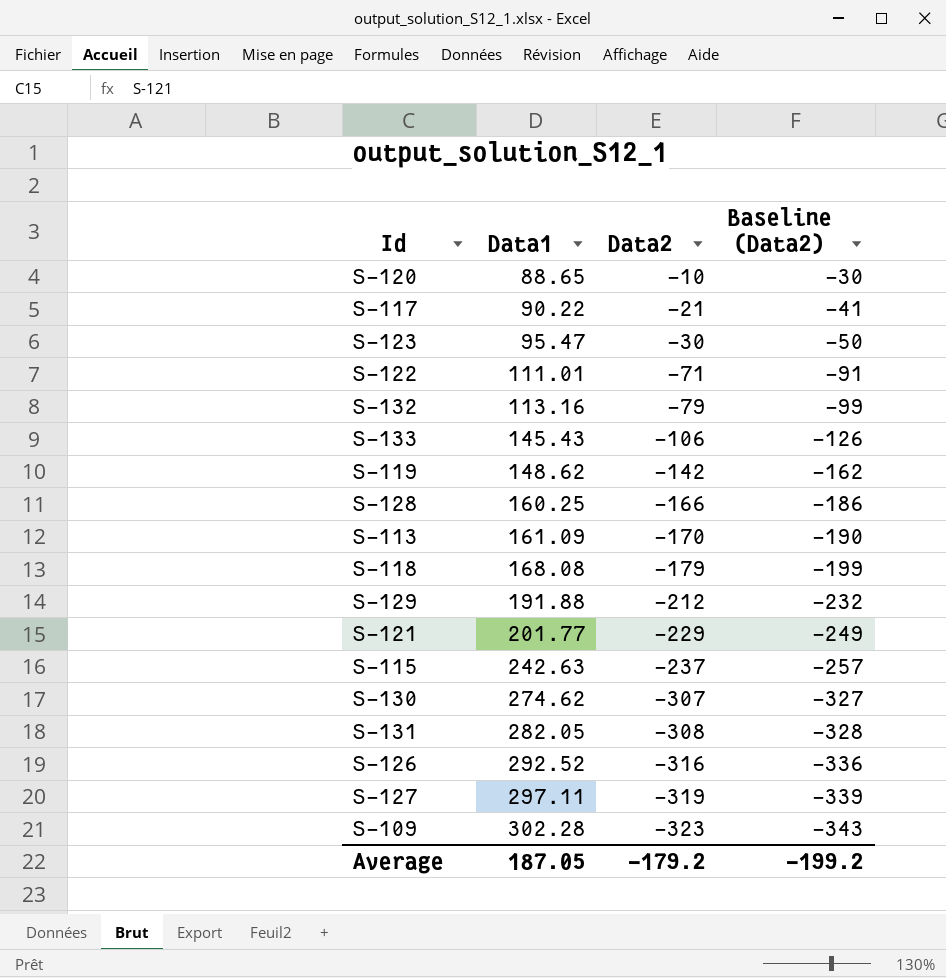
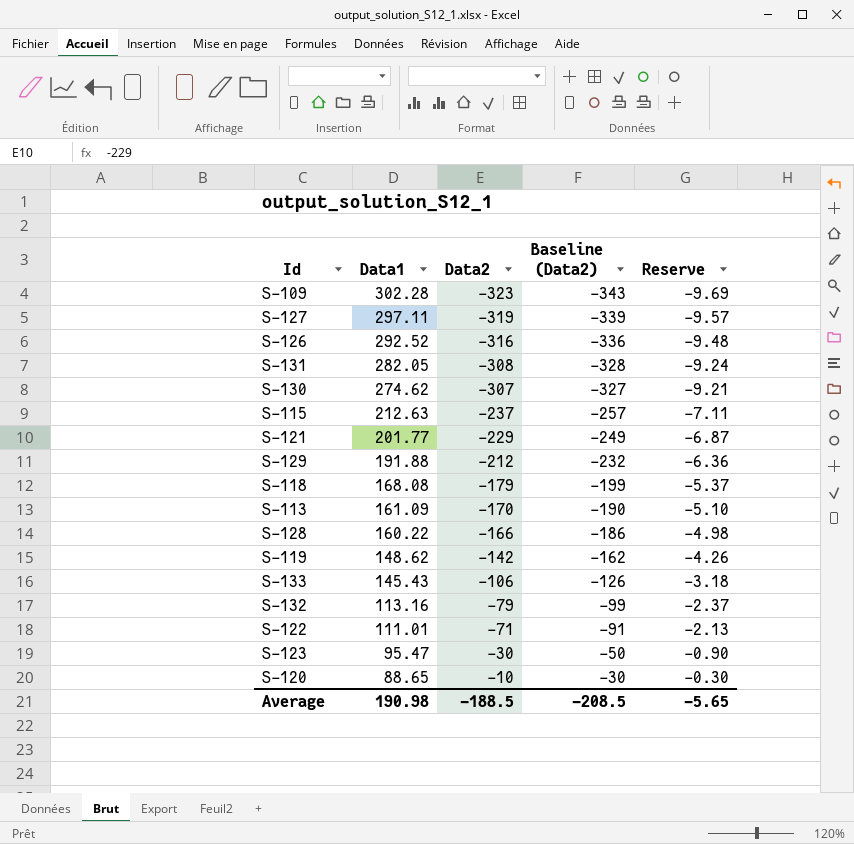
row order: Data1 ascending -> Data1 descending
column Reserve | formula: none -> [Data2] * 0.03
row S-117: 90.22 | -21 | -41 -> none
S-115 | Data1: 242.63 -> 212.63
S-128 | Data1: 160.25 -> 160.22
Average | Data1: 187.05 -> 190.98
Average | Data2: -179.2 -> -188.5
Average | Baseline (Data2): -199.2 -> -208.5

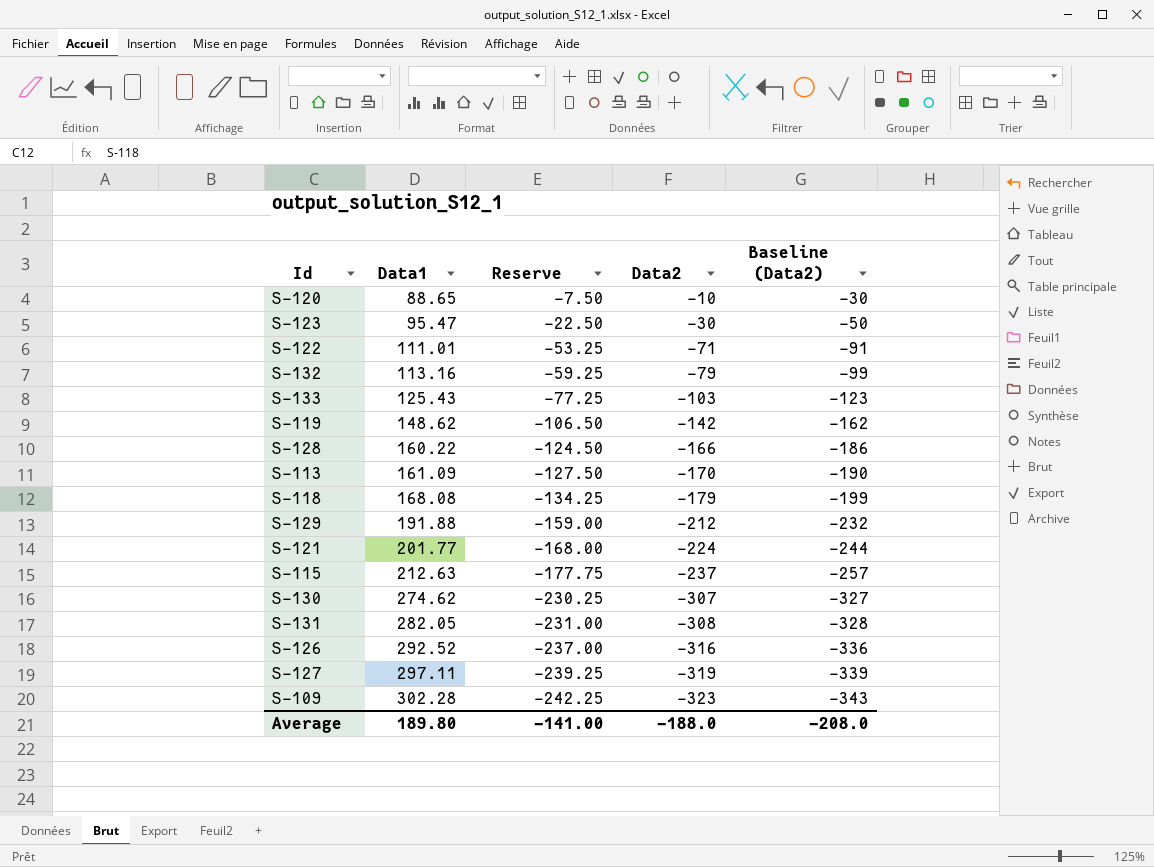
row order: Data1 descending -> Data1 ascending
column Reserve | formula: [Data2] * 0.03 -> [Data2] * 0.75
column Reserve | position: 5 -> 3
S-133 | Data1: 145.43 -> 125.43
S-133 | Data2: -106 -> -103
S-133 | Baseline (Data2): -126 -> -123
S-121 | Data2: -229 -> -224
S-121 | Baseline (Data2): -249 -> -244
Average | Data1: 190.98 -> 189.80
Average | Reserve: -5.65 -> -141.00
Average | Data2: -188.5 -> -188.0
Average | Baseline (Data2): -208.5 -> -208.0

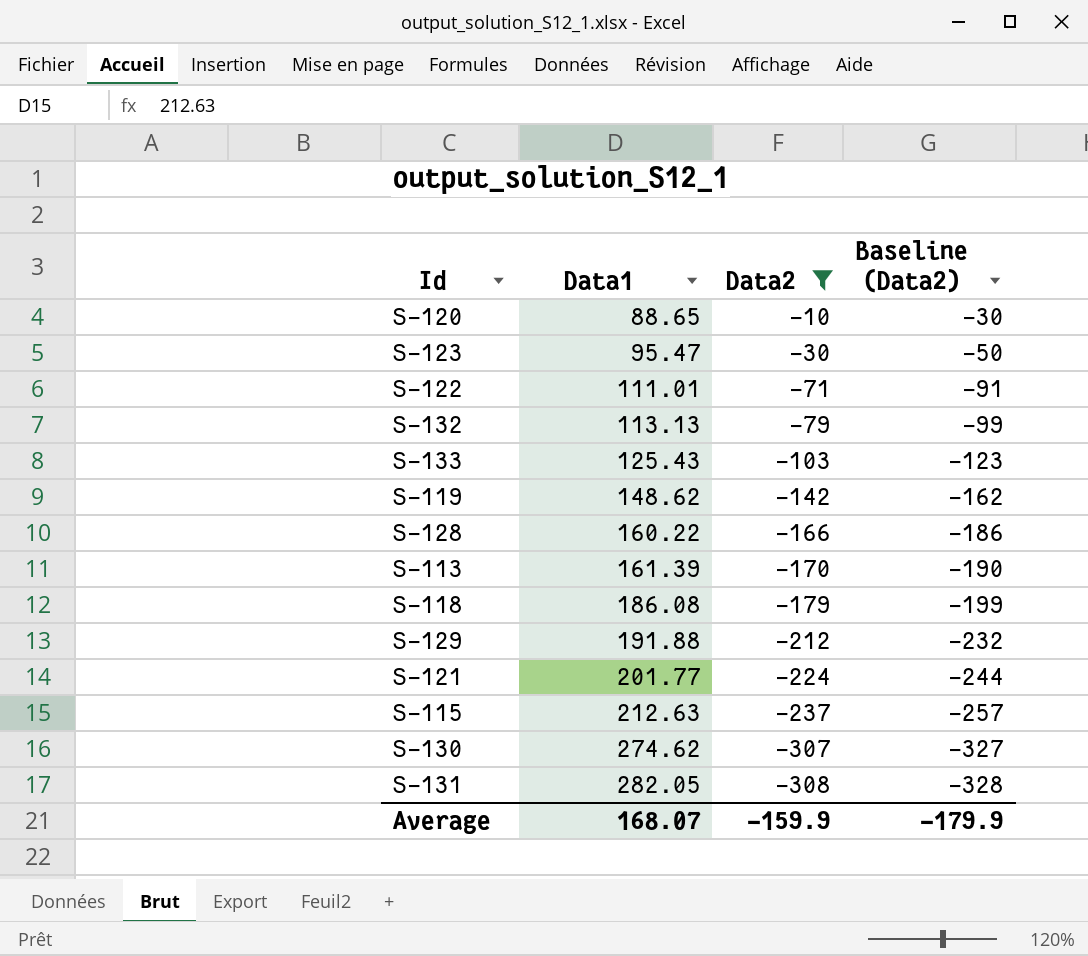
filter: none -> Data2 >= -308
column Reserve | formula: [Data2] * 0.75 -> none
S-132 | Data1: 113.16 -> 113.13
S-113 | Data1: 161.09 -> 161.39
S-118 | Data1: 168.08 -> 186.08
Average | Data1: 189.80 -> 168.07
Average | Data2: -188.0 -> -159.9
Average | Baseline (Data2): -208.0 -> -179.9

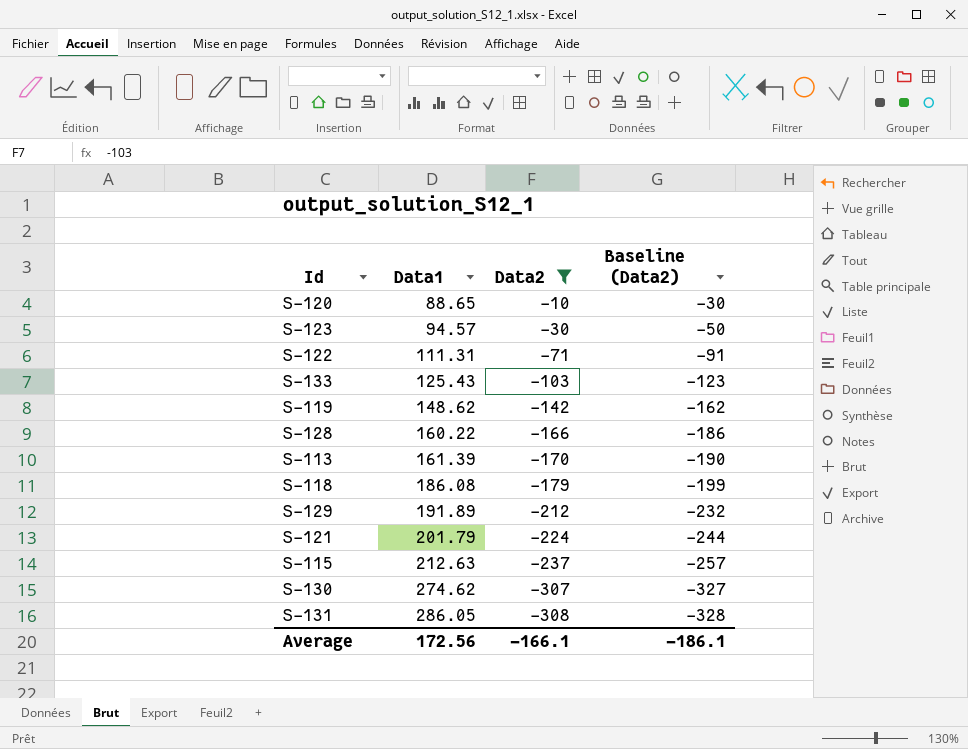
row S-132: 113.13 | -79 | -99 -> none
S-123 | Data1: 95.47 -> 94.57
S-122 | Data1: 111.01 -> 111.31
S-129 | Data1: 191.88 -> 191.89
S-121 | Data1: 201.77 -> 201.79
S-131 | Data1: 282.05 -> 286.05
Average | Data1: 168.07 -> 172.56
Average | Data2: -159.9 -> -166.1
Average | Baseline (Data2): -179.9 -> -186.1

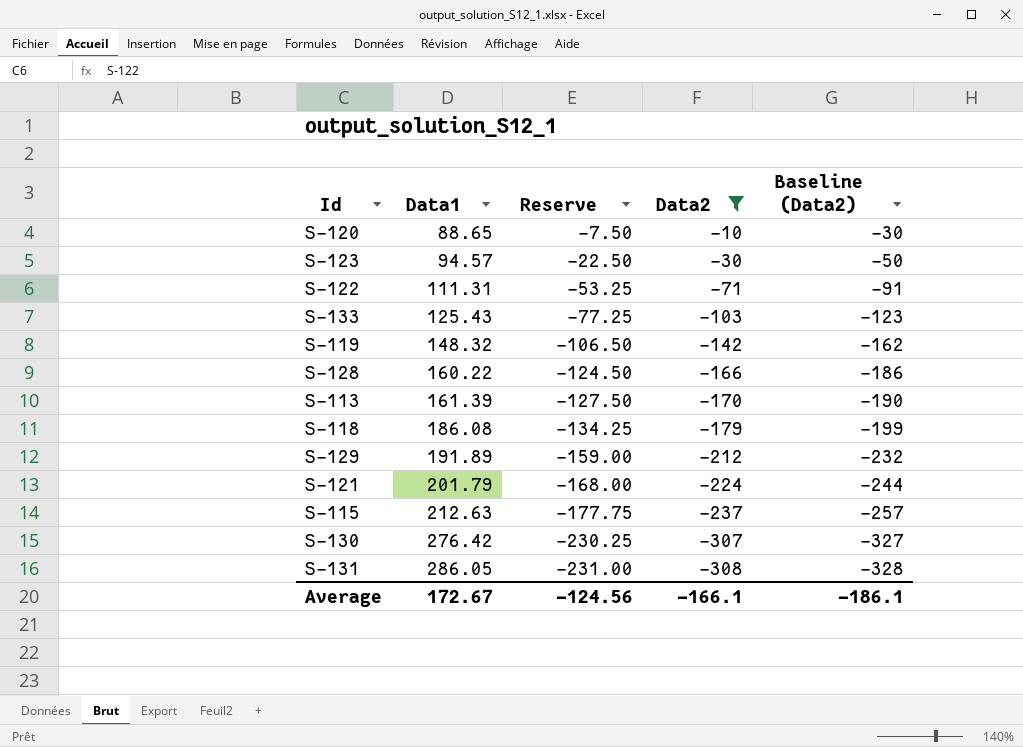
column Reserve | formula: none -> [Data2] * 0.75
S-119 | Data1: 148.62 -> 148.32
S-130 | Data1: 274.62 -> 276.42
Average | Data1: 172.56 -> 172.67

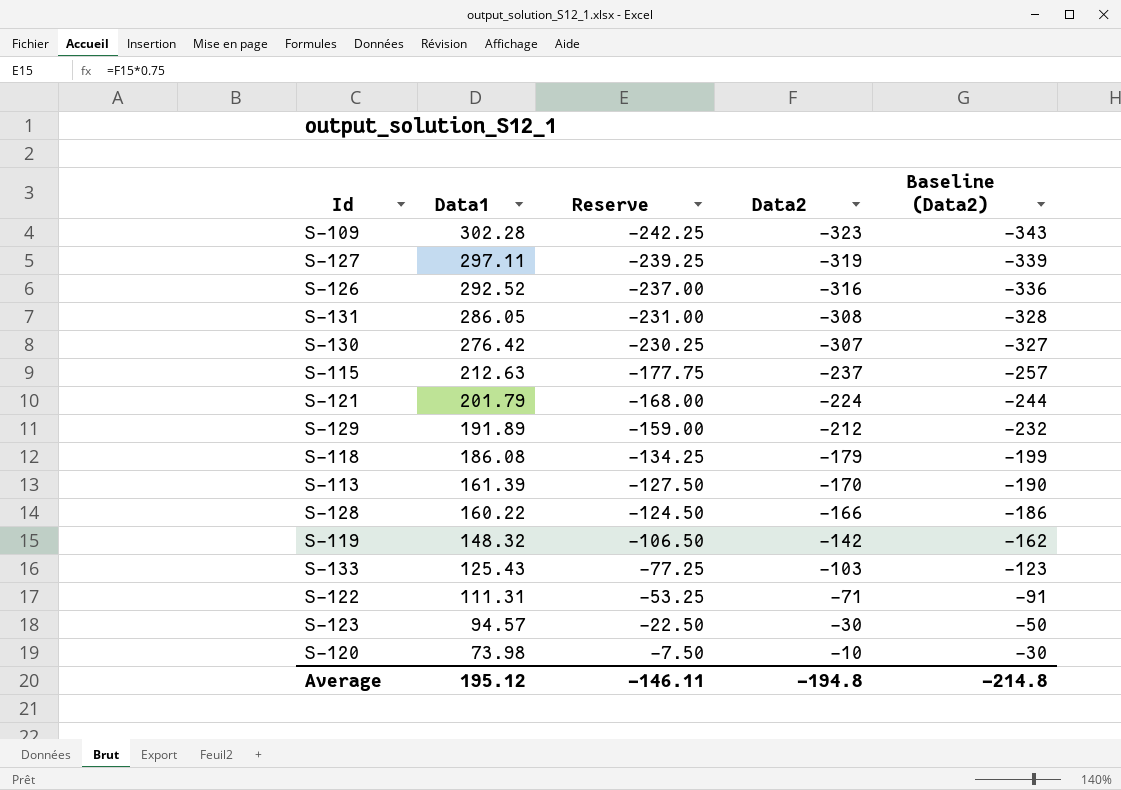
filter: Data2 >= -308 -> none
row order: Data1 ascending -> Data1 descending
S-120 | Data1: 88.65 -> 73.98
Average | Data1: 172.67 -> 195.12
Average | Reserve: -124.56 -> -146.11
Average | Data2: -166.1 -> -194.8
Average | Baseline (Data2): -186.1 -> -214.8

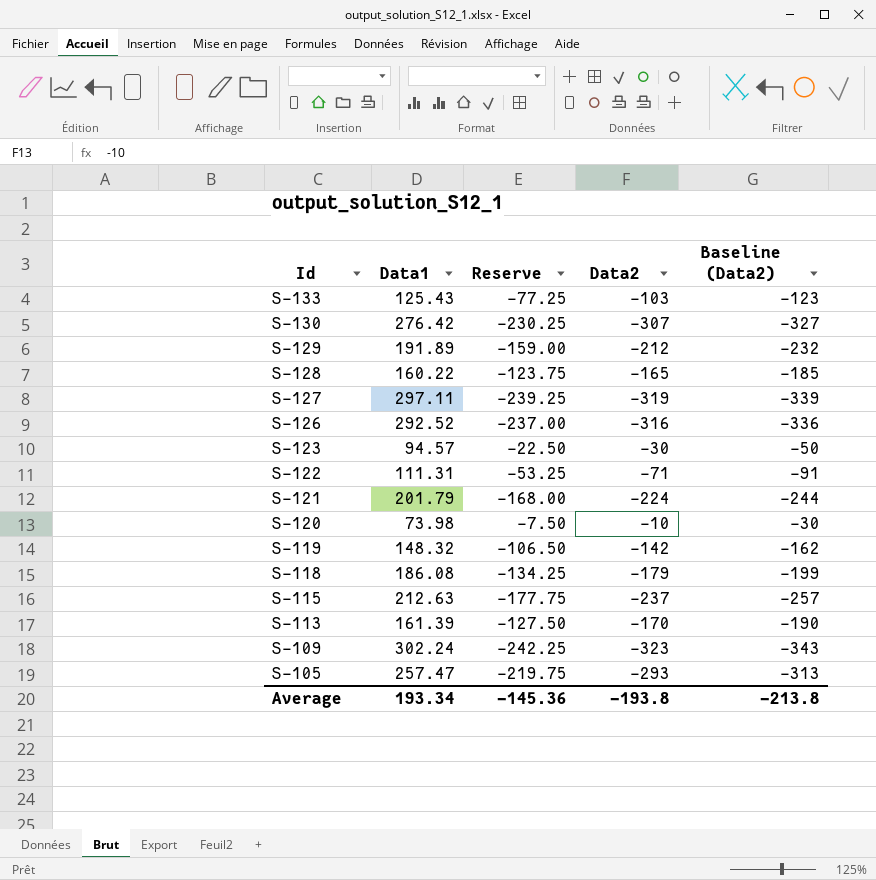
row order: Data1 descending -> Id descending
row S-131: 286.05 | -231.00 | -308 | -328 -> none
S-128 | Reserve: -124.50 -> -123.75
S-128 | Data2: -166 -> -165
S-128 | Baseline (Data2): -186 -> -185
S-109 | Data1: 302.28 -> 302.24
row S-105: none -> 257.47 | -219.75 | -293 | -313
Average | Data1: 195.12 -> 193.34
Average | Reserve: -146.11 -> -145.36
Average | Data2: -194.8 -> -193.8
Average | Baseline (Data2): -214.8 -> -213.8

